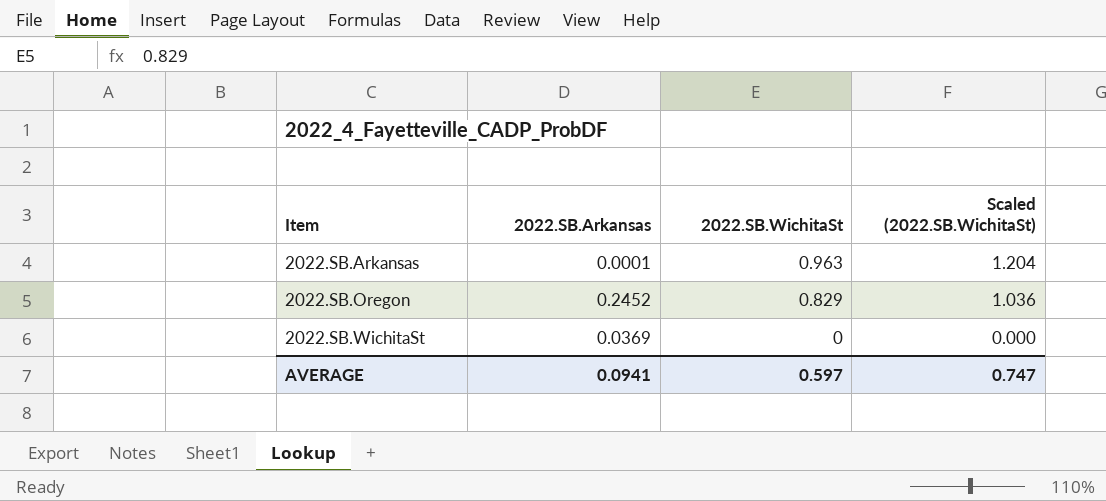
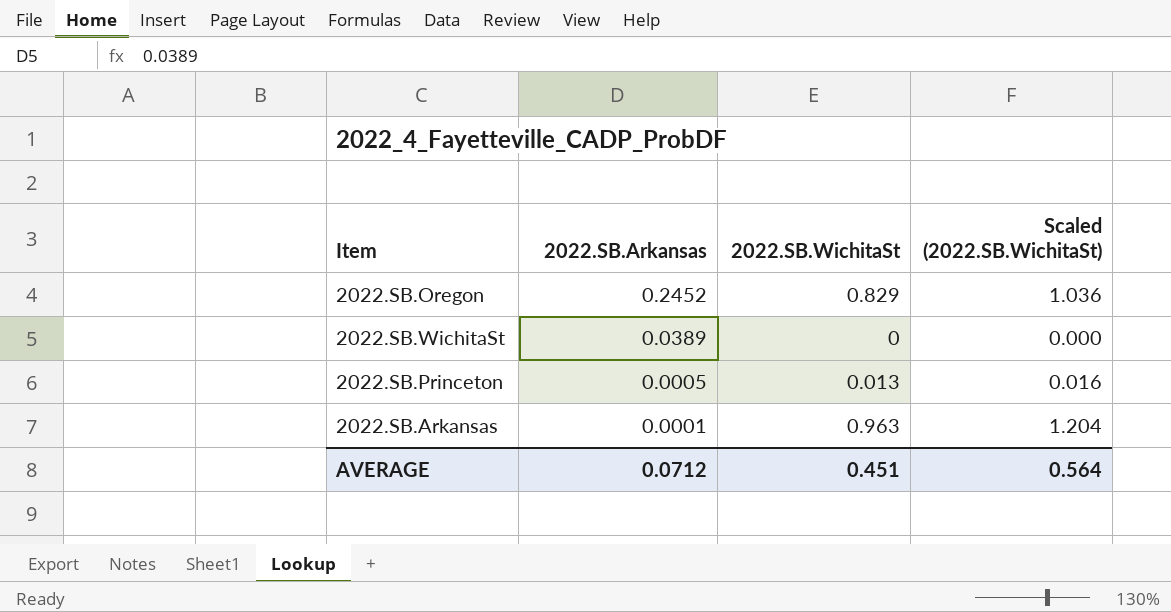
row order: Item ascending -> 2022.SB.Arkansas descending
2022.SB.WichitaSt | 2022.SB.Arkansas: 0.0369 -> 0.0389
row 2022.SB.Princeton: none -> 0.0005 | 0.013 | 0.016
AVERAGE | 2022.SB.Arkansas: 0.0941 -> 0.0712
AVERAGE | 2022.SB.WichitaSt: 0.597 -> 0.451
AVERAGE | Scaled (2022.SB.WichitaSt): 0.747 -> 0.564

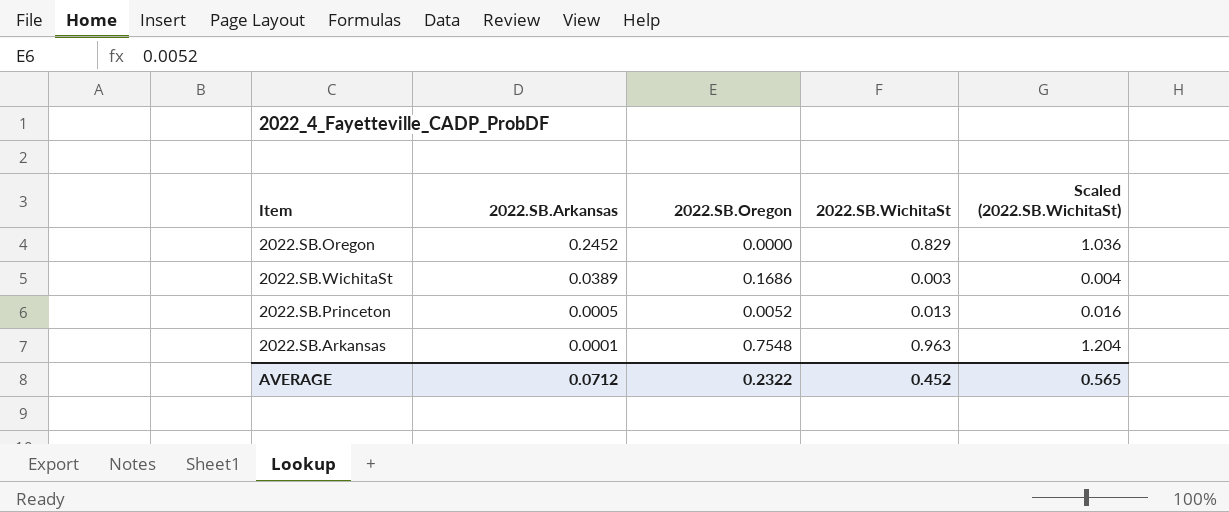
column 2022.SB.Oregon | position: none -> 3
2022.SB.WichitaSt | 2022.SB.WichitaSt: 0 -> 0.003
2022.SB.WichitaSt | Scaled (2022.SB.WichitaSt): 0.000 -> 0.004
AVERAGE | 2022.SB.WichitaSt: 0.451 -> 0.452
AVERAGE | Scaled (2022.SB.WichitaSt): 0.564 -> 0.565

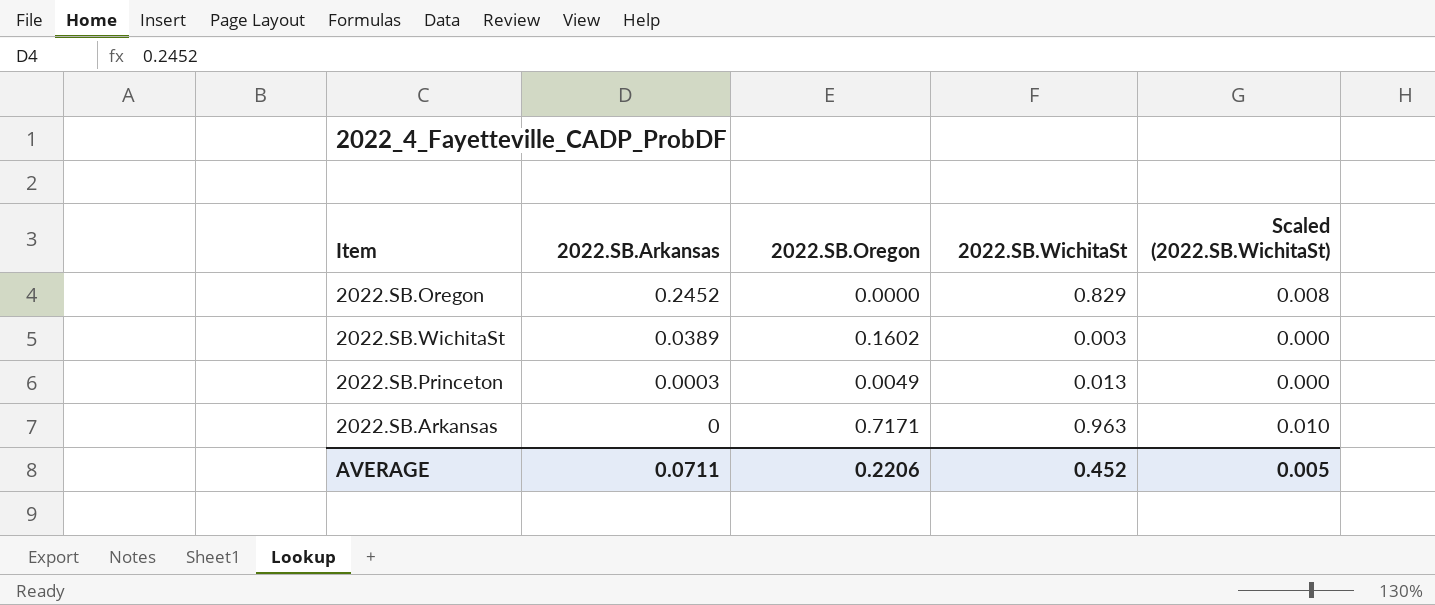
column Scaled (2022.SB.WichitaSt) | formula: [2022.SB.WichitaSt] * 1.25 -> [2022.SB.WichitaSt] * 0.01
2022.SB.WichitaSt | 2022.SB.Oregon: 0.1686 -> 0.1602
2022.SB.Princeton | 2022.SB.Arkansas: 0.0005 -> 0.0003
2022.SB.Princeton | 2022.SB.Oregon: 0.0052 -> 0.0049
2022.SB.Arkansas | 2022.SB.Arkansas: 0.0001 -> 0
2022.SB.Arkansas | 2022.SB.Oregon: 0.7548 -> 0.7171
AVERAGE | 2022.SB.Arkansas: 0.0712 -> 0.0711
AVERAGE | 2022.SB.Oregon: 0.2322 -> 0.2206
AVERAGE | Scaled (2022.SB.WichitaSt): 0.565 -> 0.005

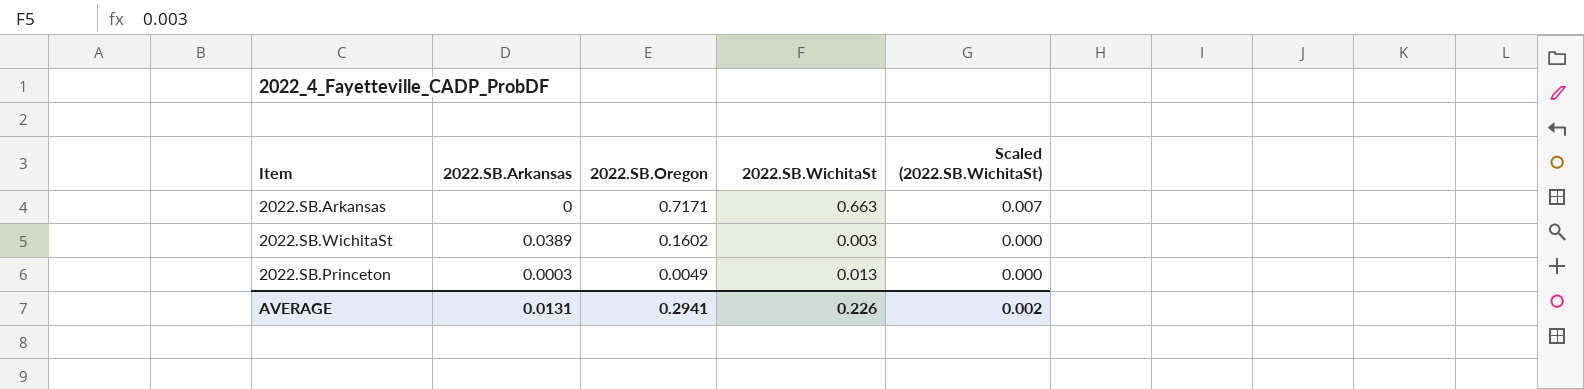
row order: 2022.SB.Arkansas descending -> 2022.SB.Oregon descending
row 2022.SB.Oregon: 0.2452 | 0.0000 | 0.829 | 0.008 -> none
2022.SB.Arkansas | 2022.SB.WichitaSt: 0.963 -> 0.663
2022.SB.Arkansas | Scaled (2022.SB.WichitaSt): 0.010 -> 0.007
AVERAGE | 2022.SB.Arkansas: 0.0711 -> 0.0131
AVERAGE | 2022.SB.Oregon: 0.2206 -> 0.2941
AVERAGE | 2022.SB.WichitaSt: 0.452 -> 0.226
AVERAGE | Scaled (2022.SB.WichitaSt): 0.005 -> 0.002

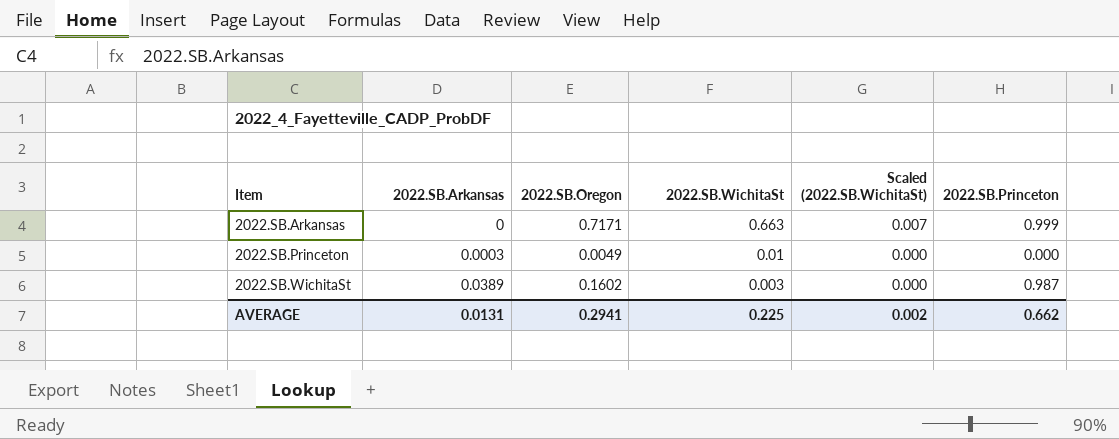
row order: 2022.SB.Oregon descending -> Item ascending
column 2022.SB.Princeton | position: none -> 6
2022.SB.Princeton | 2022.SB.WichitaSt: 0.013 -> 0.01
AVERAGE | 2022.SB.WichitaSt: 0.226 -> 0.225

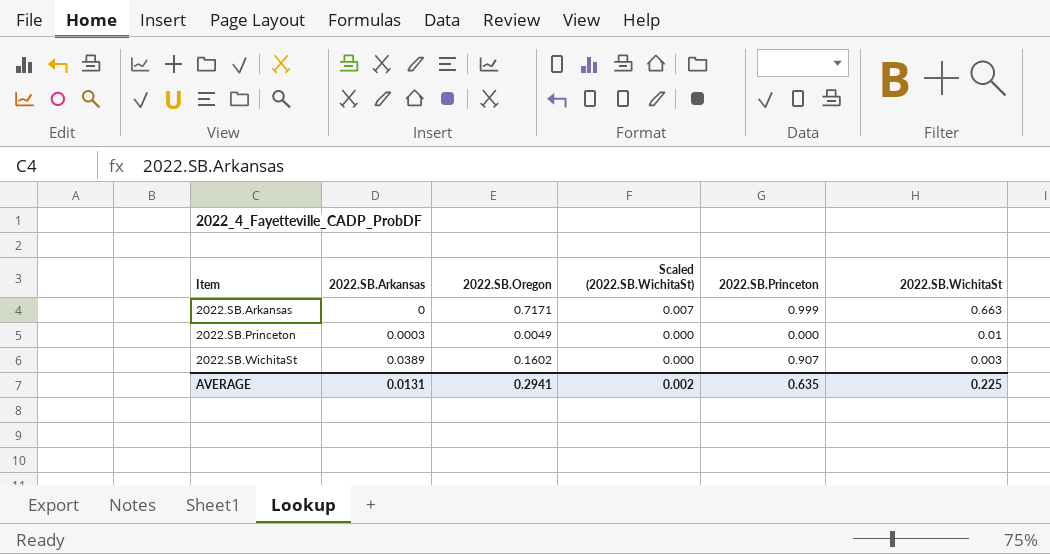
column 2022.SB.WichitaSt | position: 4 -> 6
2022.SB.WichitaSt | 2022.SB.Princeton: 0.987 -> 0.907
AVERAGE | 2022.SB.Princeton: 0.662 -> 0.635

